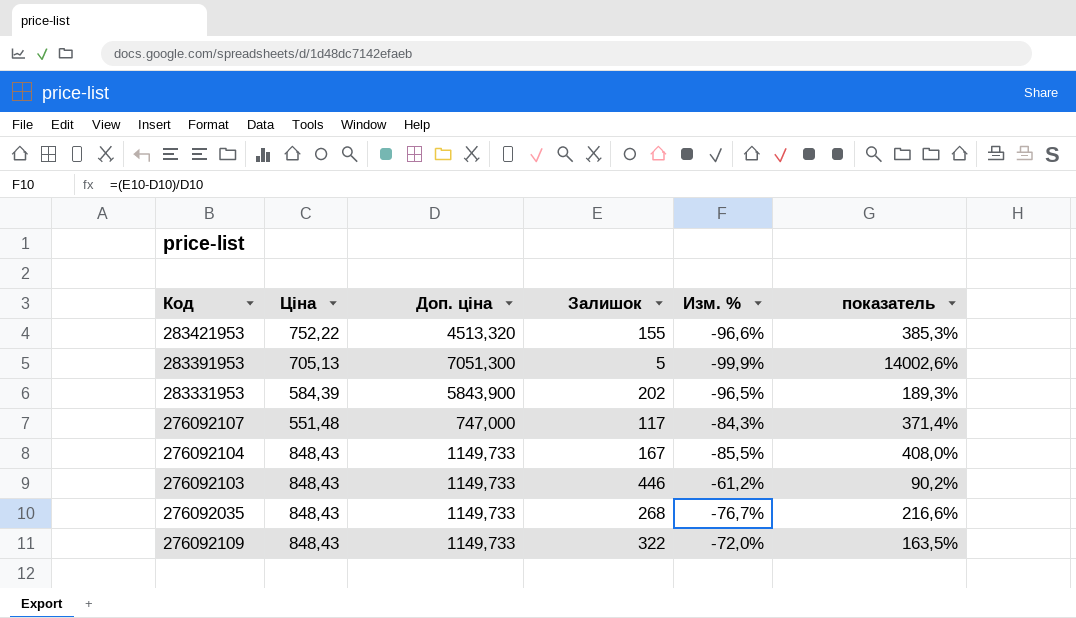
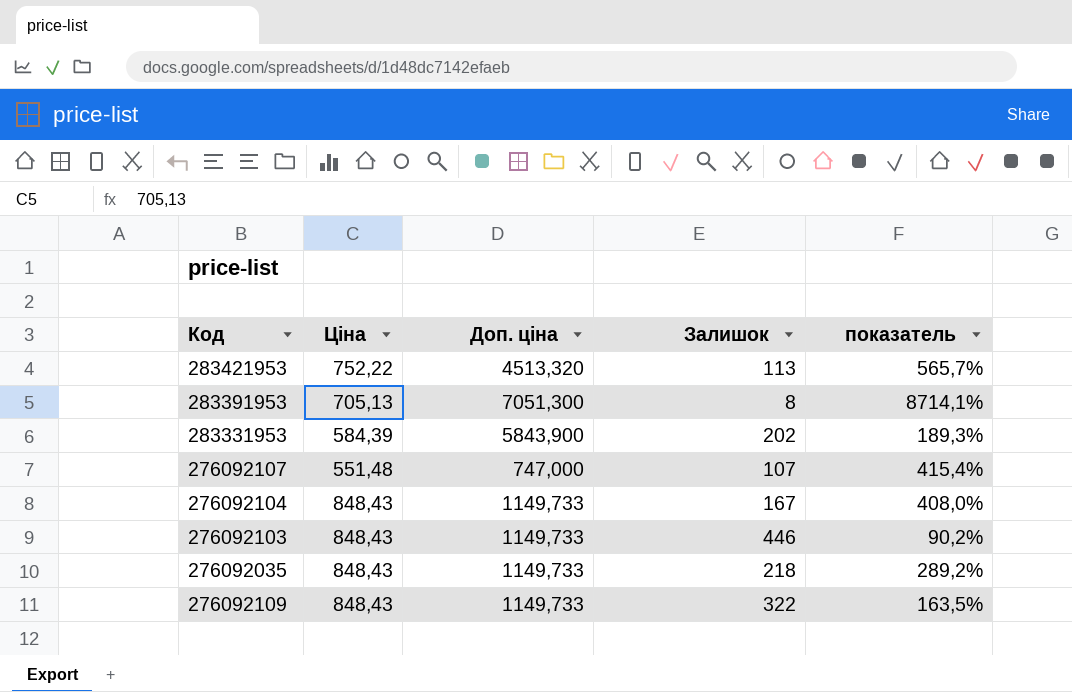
column Изм. % | formula: ([Залишок] - [Доп. ціна]) / [Доп. ціна] -> none
283421953 | Залишок: 155 -> 113
283421953 | показатель: 385,3% -> 565,7%
283391953 | Залишок: 5 -> 8
283391953 | показатель: 14002,6% -> 8714,1%
276092107 | Залишок: 117 -> 107
276092107 | показатель: 371,4% -> 415,4%
276092035 | Залишок: 268 -> 218
276092035 | показатель: 216,6% -> 289,2%

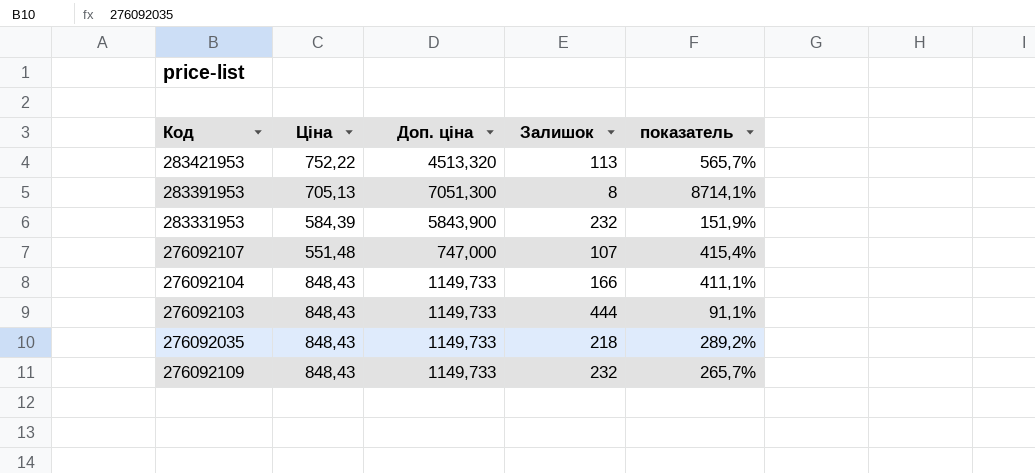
283331953 | Залишок: 202 -> 232
283331953 | показатель: 189,3% -> 151,9%
276092104 | Залишок: 167 -> 166
276092104 | показатель: 408,0% -> 411,1%
276092103 | Залишок: 446 -> 444
276092103 | показатель: 90,2% -> 91,1%
276092109 | Залишок: 322 -> 232
276092109 | показатель: 163,5% -> 265,7%

